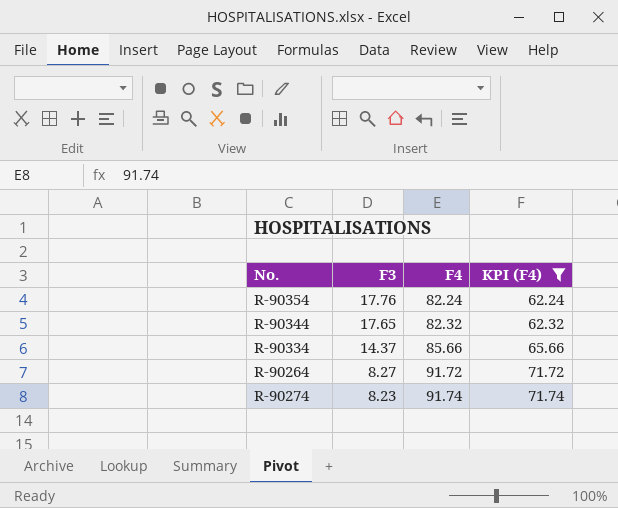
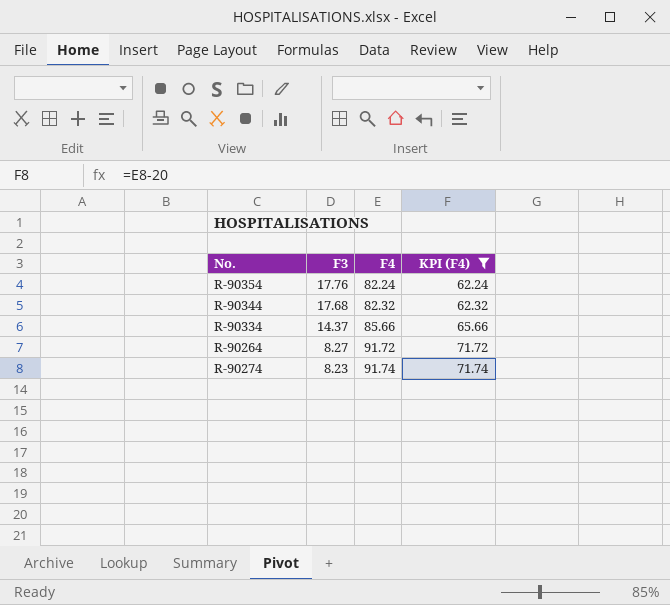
R-90344 | F3: 17.65 -> 17.68

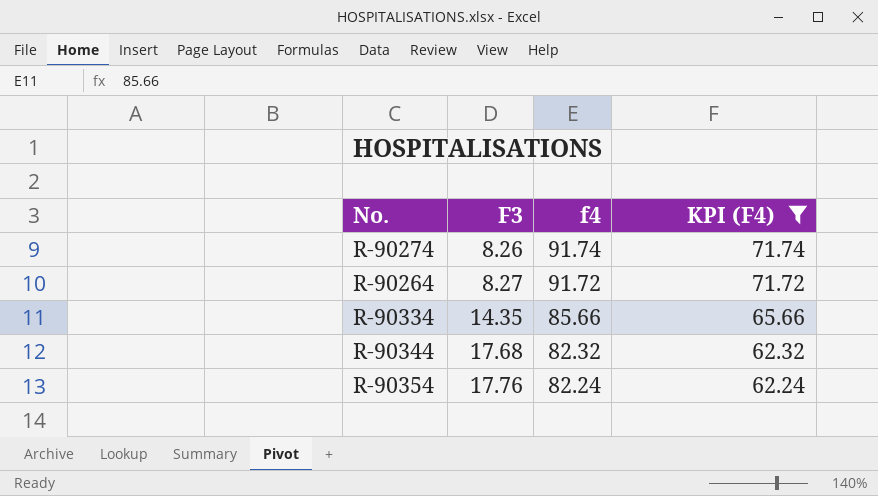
row order: F3 descending -> F3 ascending
column name: F4 -> f4
R-90274 | F3: 8.23 -> 8.26
R-90334 | F3: 14.37 -> 14.35

